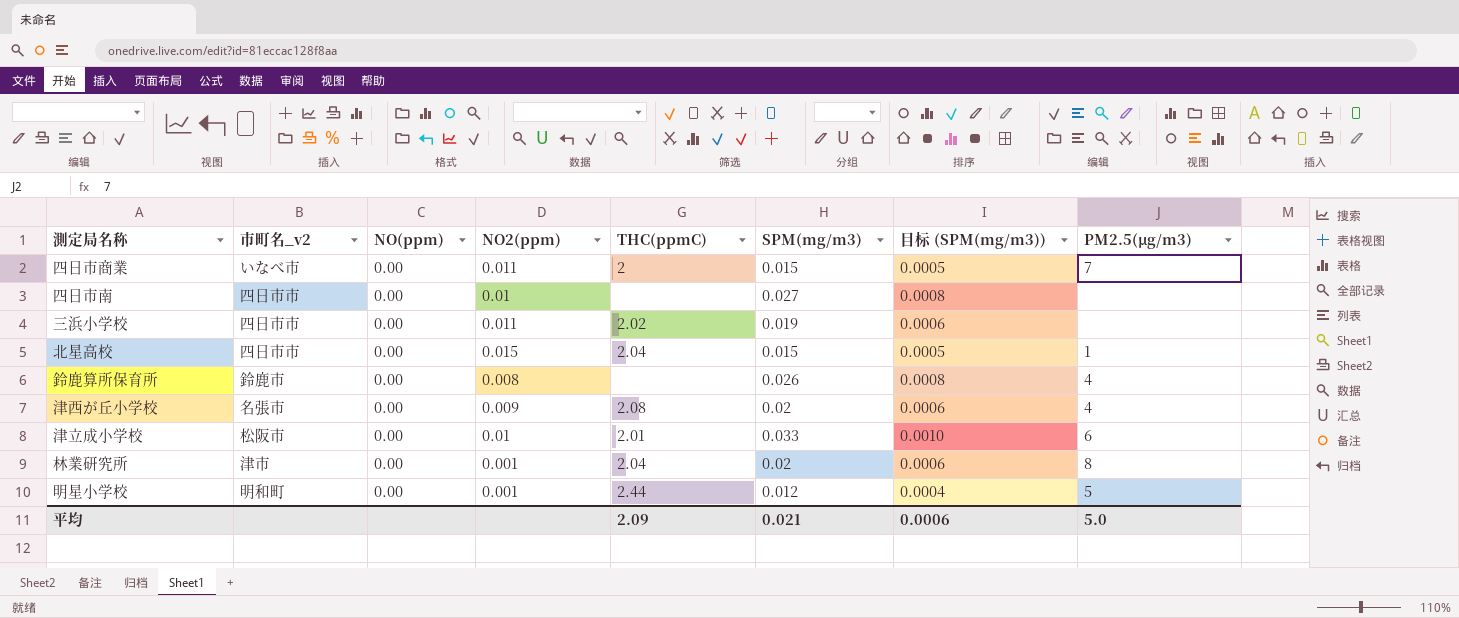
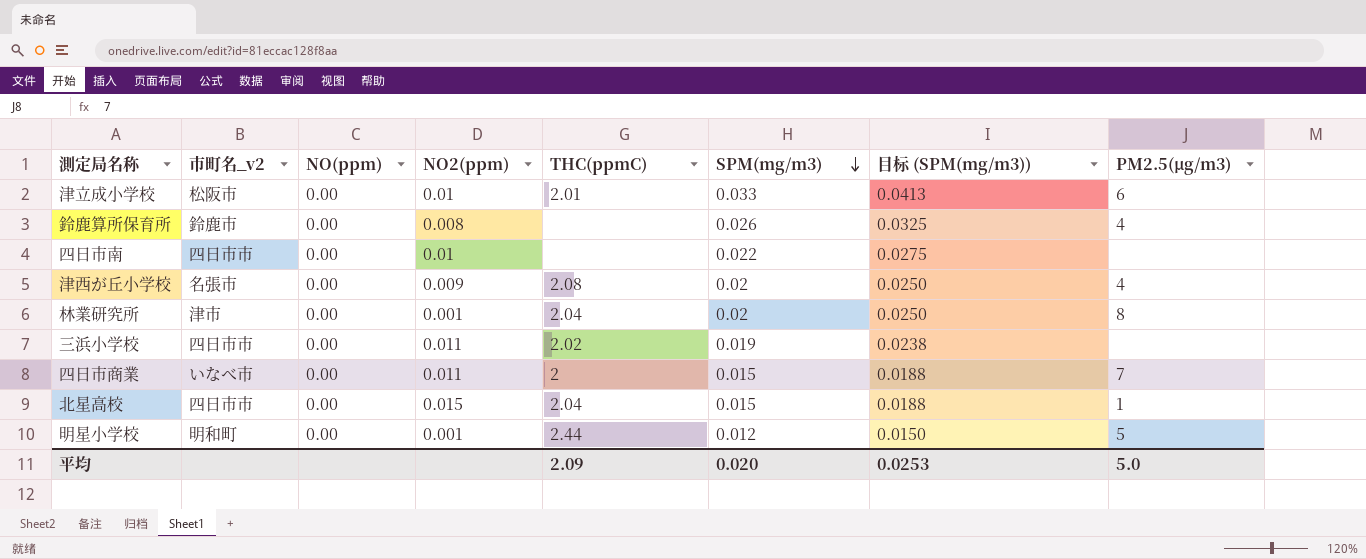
row order: none -> SPM(mg/m3) descending
column 目标 (SPM(mg/m3)) | formula: [SPM(mg/m3)] * 0.03 -> [SPM(mg/m3)] * 1.25
四日市南 | SPM(mg/m3): 0.027 -> 0.022
平均 | SPM(mg/m3): 0.021 -> 0.020
平均 | 目标 (SPM(mg/m3)): 0.0006 -> 0.0253

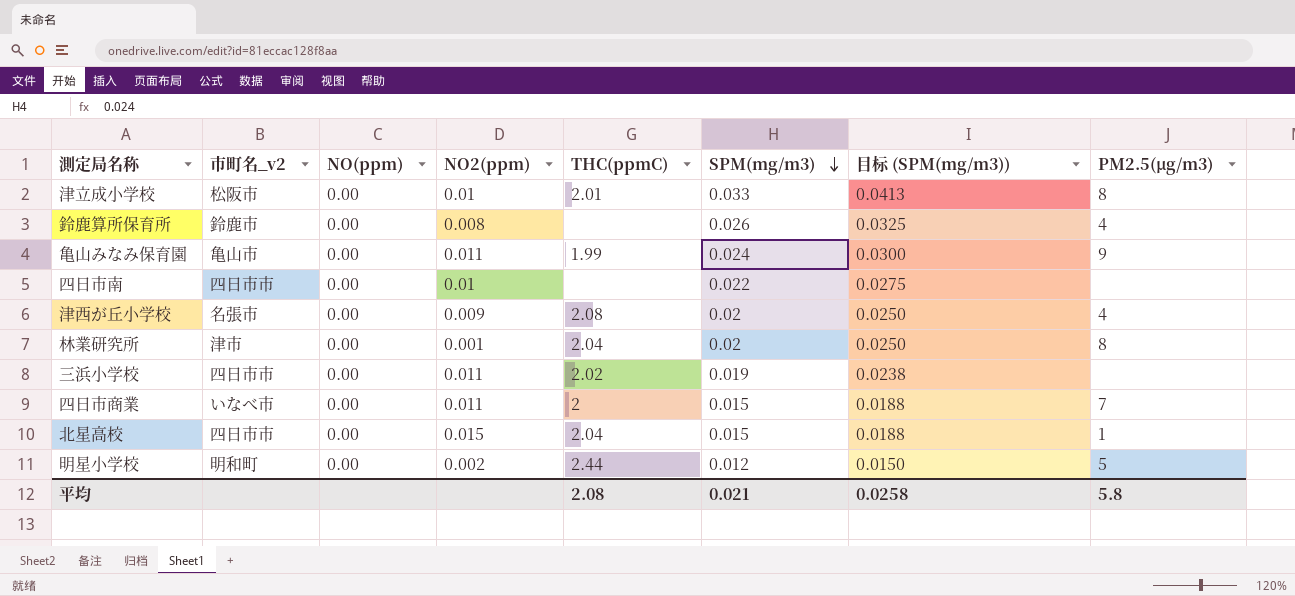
津立成小学校 | PM2.5(μg/m3): 6 -> 8
row 亀山みなみ保育園: none -> 亀山市 | 0.00 | 0.011 | 1.99 | 0.024 | 0.0300 | 9
明星小学校 | NO2(ppm): 0.001 -> 0.002
平均 | THC(ppmC): 2.09 -> 2.08
平均 | SPM(mg/m3): 0.020 -> 0.021
平均 | 目标 (SPM(mg/m3)): 0.0253 -> 0.0258
平均 | PM2.5(μg/m3): 5.0 -> 5.8

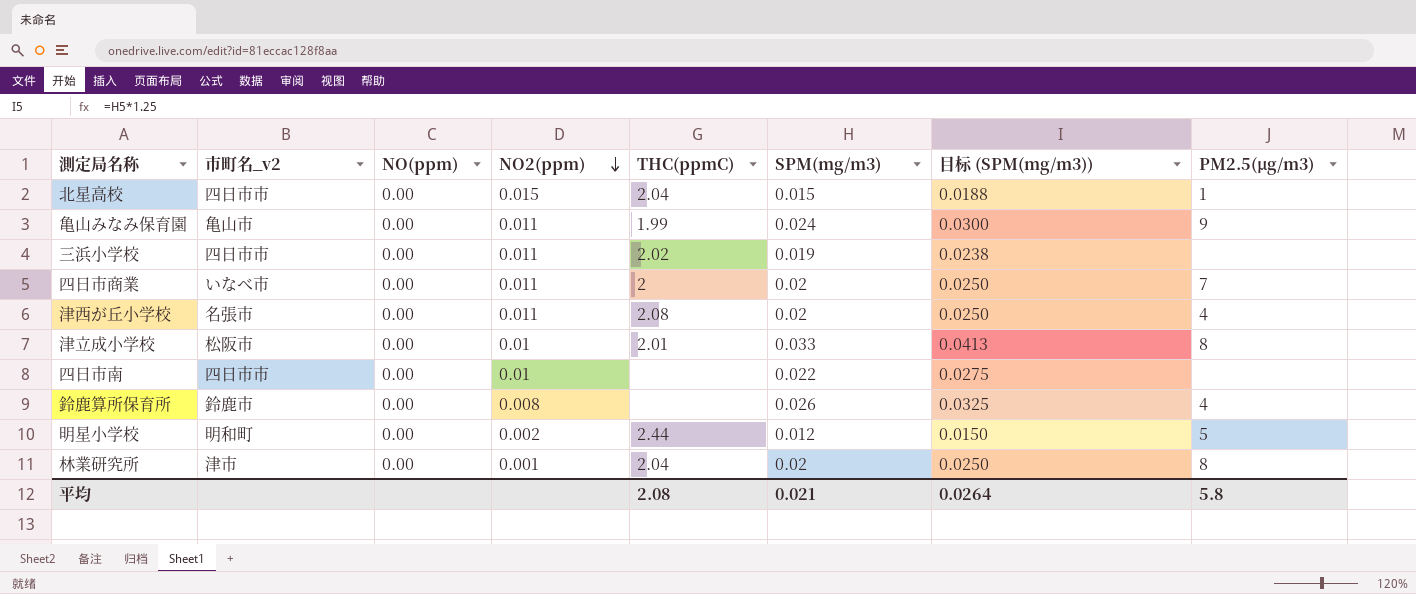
row order: SPM(mg/m3) descending -> NO2(ppm) descending
四日市商業 | SPM(mg/m3): 0.015 -> 0.02
四日市商業 | 目标 (SPM(mg/m3)): 0.0188 -> 0.0250
津西が丘小学校 | NO2(ppm): 0.009 -> 0.011
平均 | 目标 (SPM(mg/m3)): 0.0258 -> 0.0264

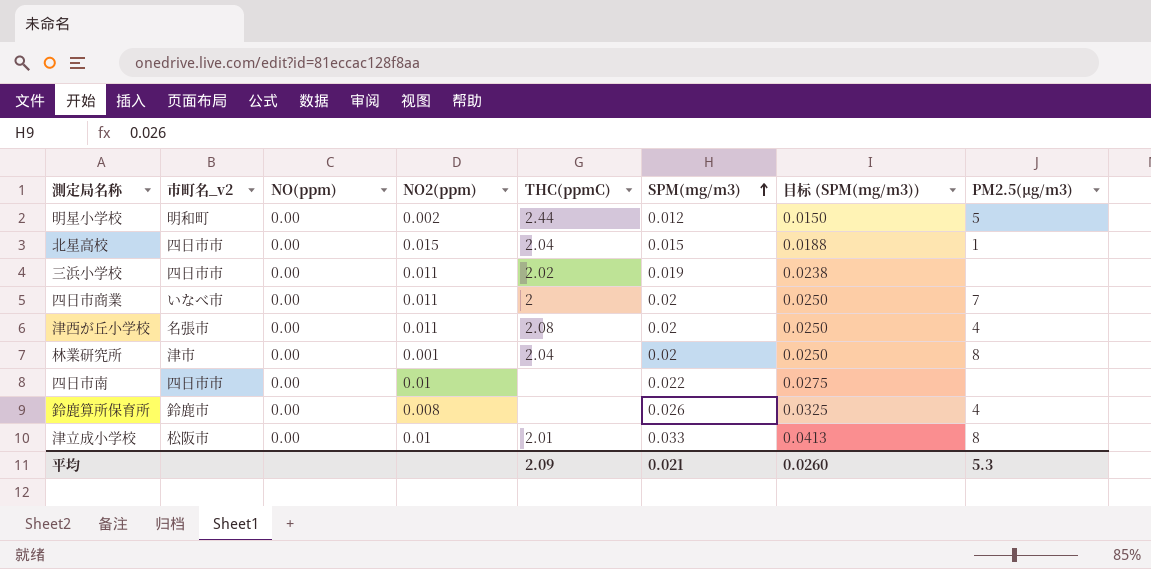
row order: NO2(ppm) descending -> SPM(mg/m3) ascending
row 亀山みなみ保育園: 亀山市 | 0.00 | 0.011 | 1.99 | 0.024 | 0.0300 | 9 -> none
平均 | THC(ppmC): 2.08 -> 2.09
平均 | 目标 (SPM(mg/m3)): 0.0264 -> 0.0260
平均 | PM2.5(μg/m3): 5.8 -> 5.3

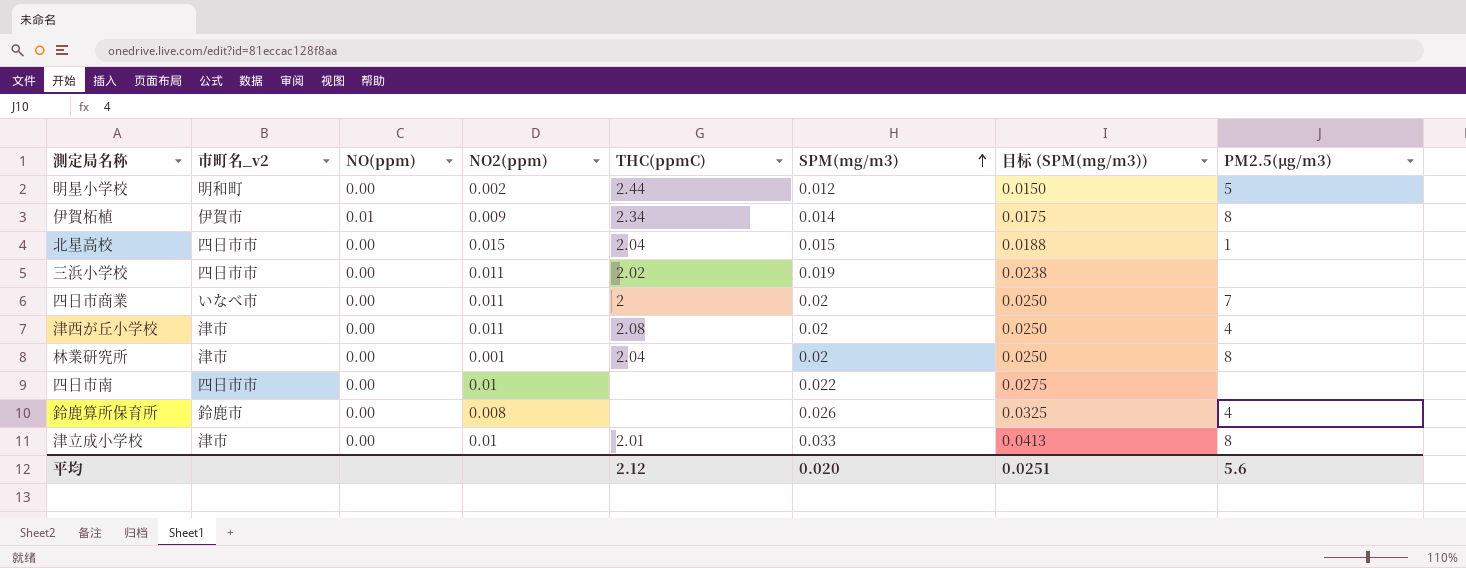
row 伊賀柘植: none -> 伊賀市 | 0.01 | 0.009 | 2.34 | 0.014 | 0.0175 | 8
津西が丘小学校 | 市町名_v2: 名張市 -> 津市
津立成小学校 | 市町名_v2: 松阪市 -> 津市
平均 | THC(ppmC): 2.09 -> 2.12
平均 | SPM(mg/m3): 0.021 -> 0.020
平均 | 目标 (SPM(mg/m3)): 0.0260 -> 0.0251
平均 | PM2.5(μg/m3): 5.3 -> 5.6

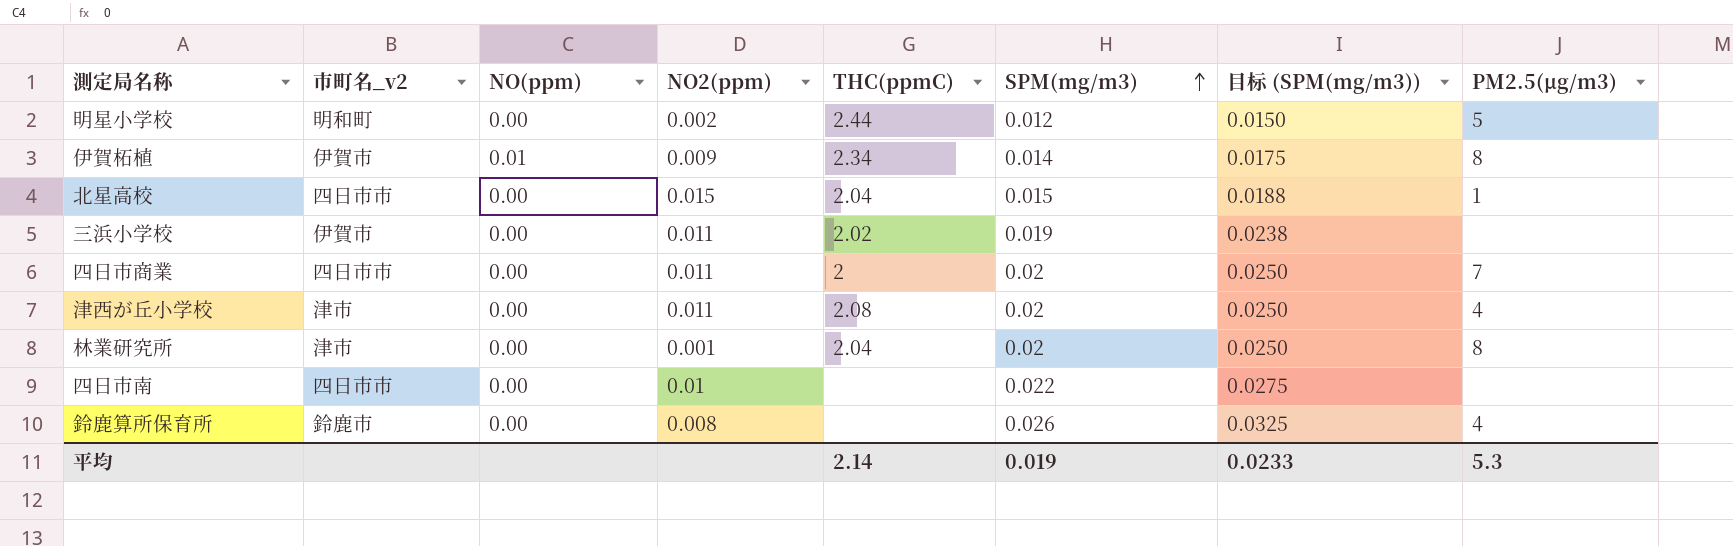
row 津立成小学校: 津市 | 0.00 | 0.01 | 2.01 | 0.033 | 0.0413 | 8 -> none
三浜小学校 | 市町名_v2: 四日市市 -> 伊賀市
四日市商業 | 市町名_v2: いなべ市 -> 四日市市
平均 | THC(ppmC): 2.12 -> 2.14
平均 | SPM(mg/m3): 0.020 -> 0.019
平均 | 目标 (SPM(mg/m3)): 0.0251 -> 0.0233
平均 | PM2.5(μg/m3): 5.6 -> 5.3

